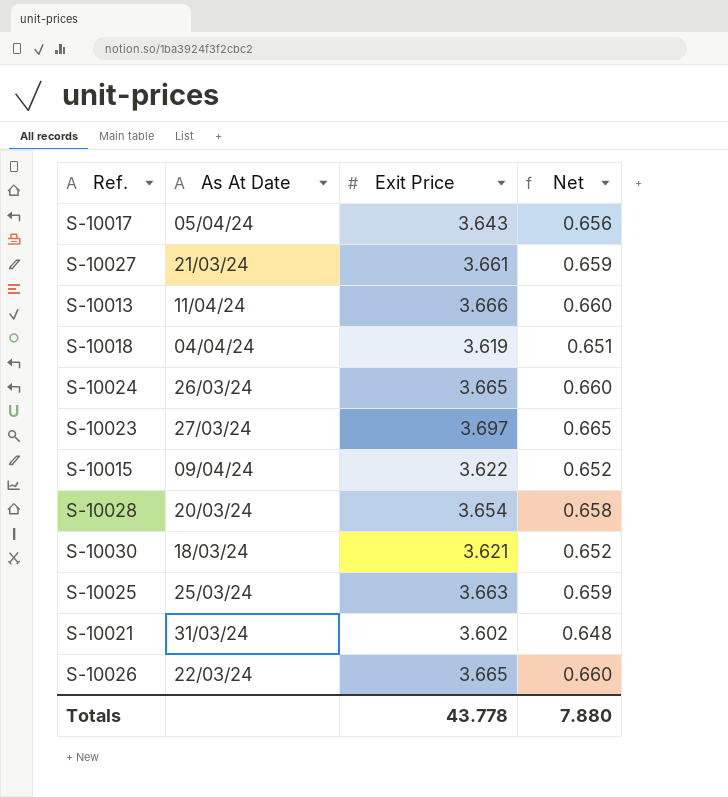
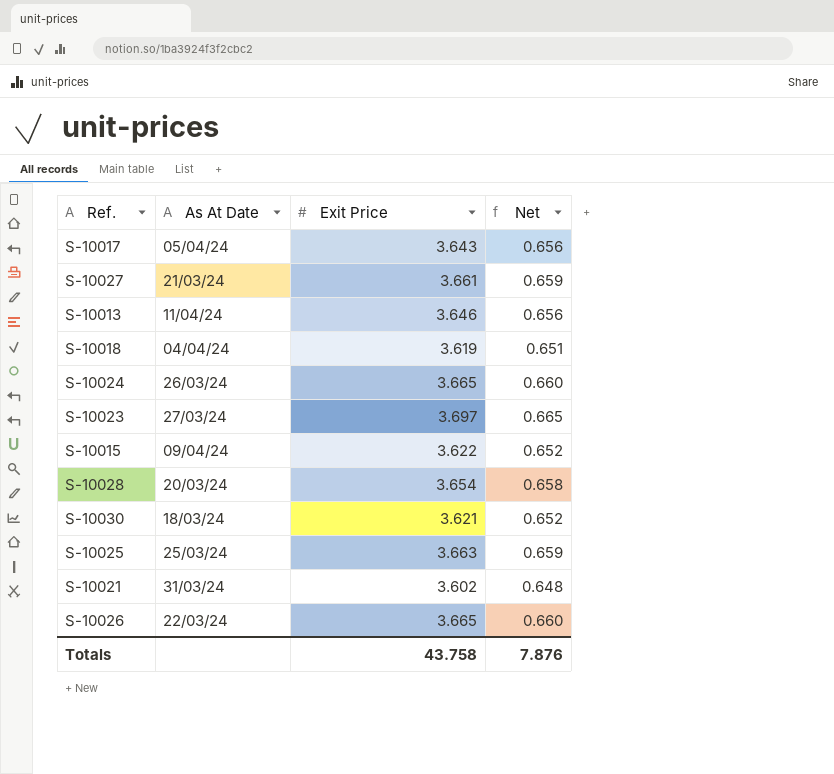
S-10013 | Exit Price: 3.666 -> 3.646
S-10013 | Net: 0.660 -> 0.656
Totals | Exit Price: 43.778 -> 43.758
Totals | Net: 7.880 -> 7.876

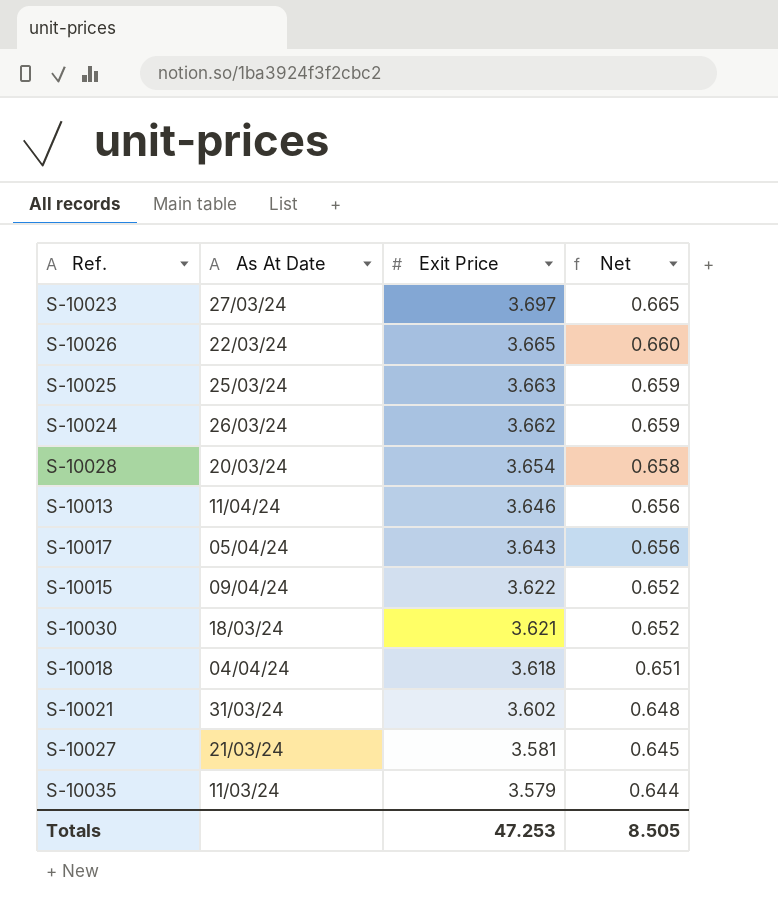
row order: none -> Exit Price descending
S-10024 | Exit Price: 3.665 -> 3.662
S-10024 | Net: 0.660 -> 0.659
S-10018 | Exit Price: 3.619 -> 3.618
S-10027 | Exit Price: 3.661 -> 3.581
S-10027 | Net: 0.659 -> 0.645
row S-10035: none -> 11/03/24 | 3.579 | 0.644
Totals | Exit Price: 43.758 -> 47.253
Totals | Net: 7.876 -> 8.505

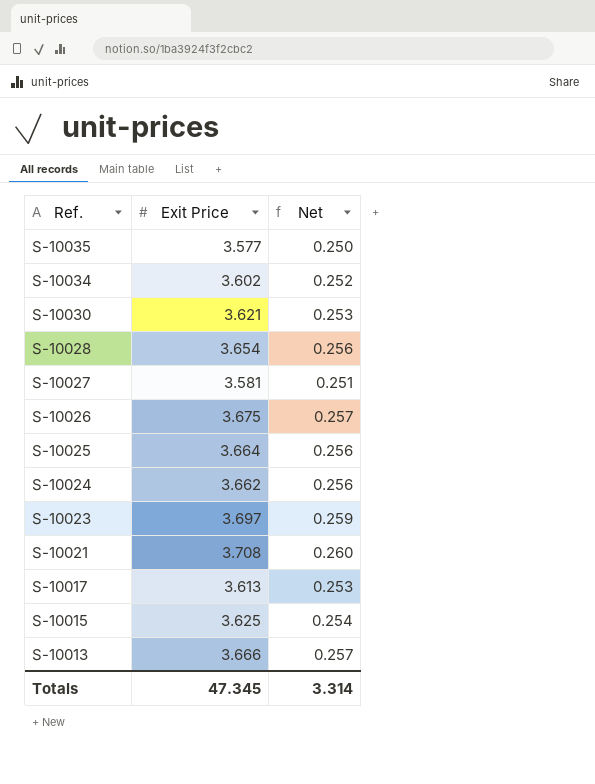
row order: Exit Price descending -> Ref. descending
column As At Date | position: 2 -> none
column Net | formula: [Exit Price] * 0.18 -> [Exit Price] * 0.07
row S-10018: 04/04/24 | 3.618 | 0.651 -> none
S-10035 | Exit Price: 3.579 -> 3.577
row S-10034: none -> 3.602 | 0.252
S-10026 | Exit Price: 3.665 -> 3.675
S-10025 | Exit Price: 3.663 -> 3.664
S-10021 | Exit Price: 3.602 -> 3.708
S-10017 | Exit Price: 3.643 -> 3.613
S-10015 | Exit Price: 3.622 -> 3.625
S-10013 | Exit Price: 3.646 -> 3.666
Totals | Exit Price: 47.253 -> 47.345
Totals | Net: 8.505 -> 3.314

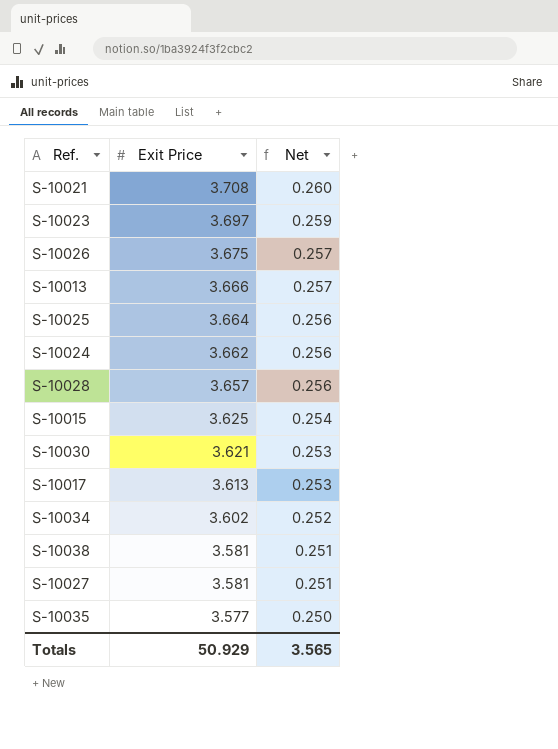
row order: Ref. descending -> Exit Price descending
S-10028 | Exit Price: 3.654 -> 3.657
row S-10038: none -> 3.581 | 0.251
Totals | Exit Price: 47.345 -> 50.929
Totals | Net: 3.314 -> 3.565

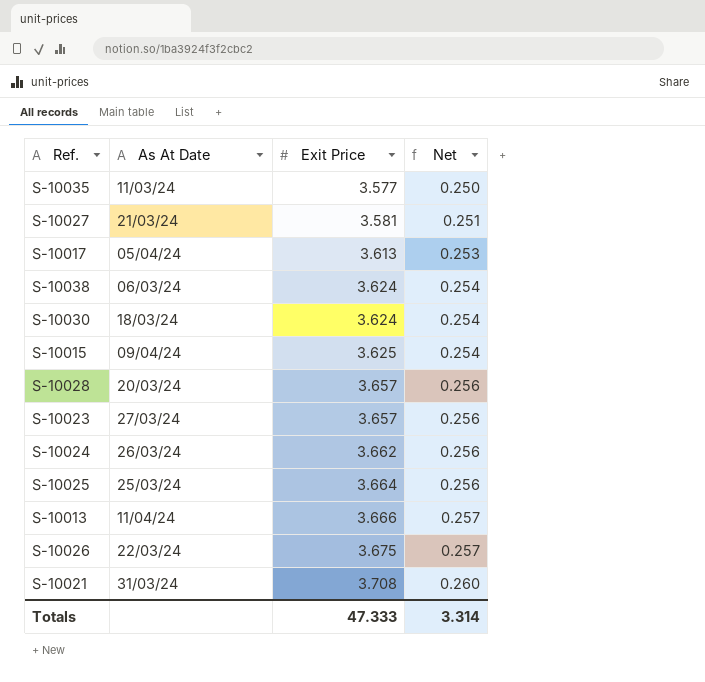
row order: Exit Price descending -> Exit Price ascending
column As At Date | position: none -> 2
row S-10034: 3.602 | 0.252 -> none
S-10038 | Exit Price: 3.581 -> 3.624
S-10038 | Net: 0.251 -> 0.254
S-10030 | Exit Price: 3.621 -> 3.624
S-10030 | Net: 0.253 -> 0.254
S-10023 | Exit Price: 3.697 -> 3.657
S-10023 | Net: 0.259 -> 0.256
Totals | Exit Price: 50.929 -> 47.333
Totals | Net: 3.565 -> 3.314

